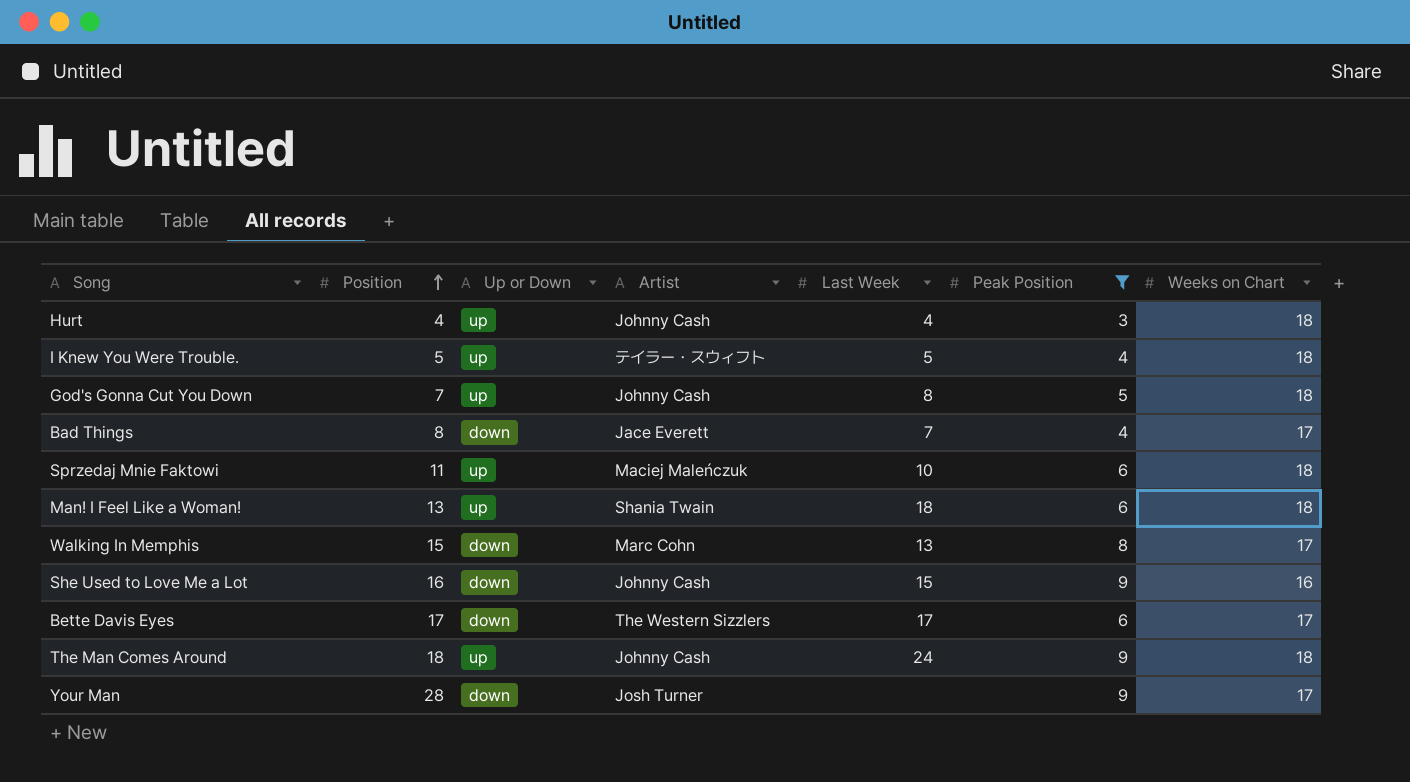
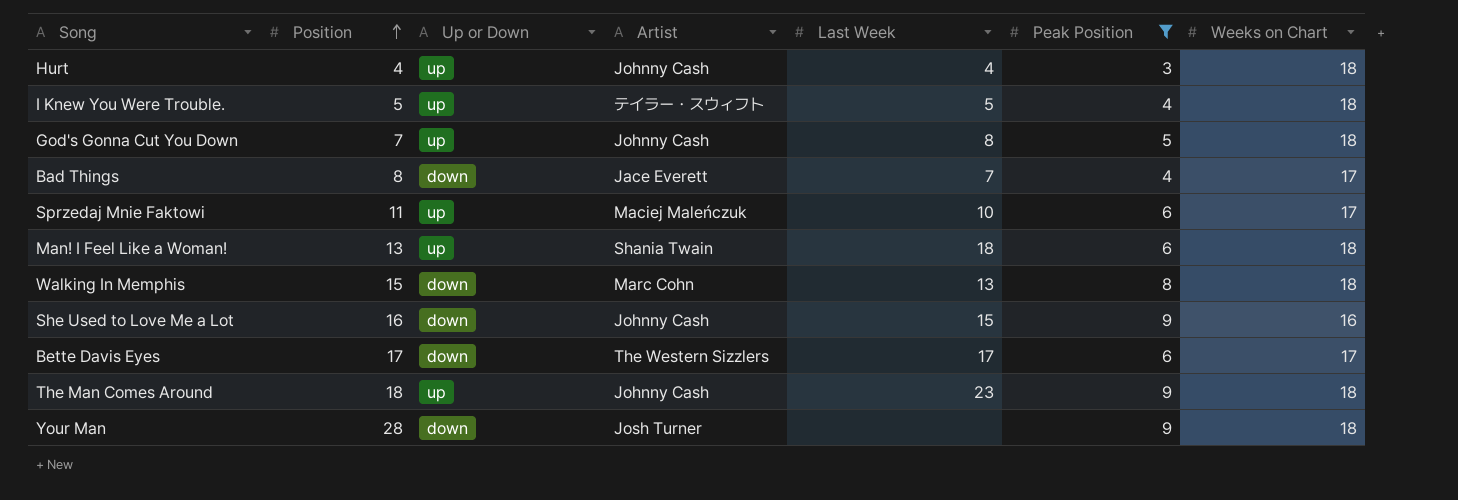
Sprzedaj Mnie Faktowi | Weeks on Chart: 18 -> 17
Walking In Memphis | Weeks on Chart: 17 -> 18
The Man Comes Around | Last Week: 24 -> 23
Your Man | Weeks on Chart: 17 -> 18

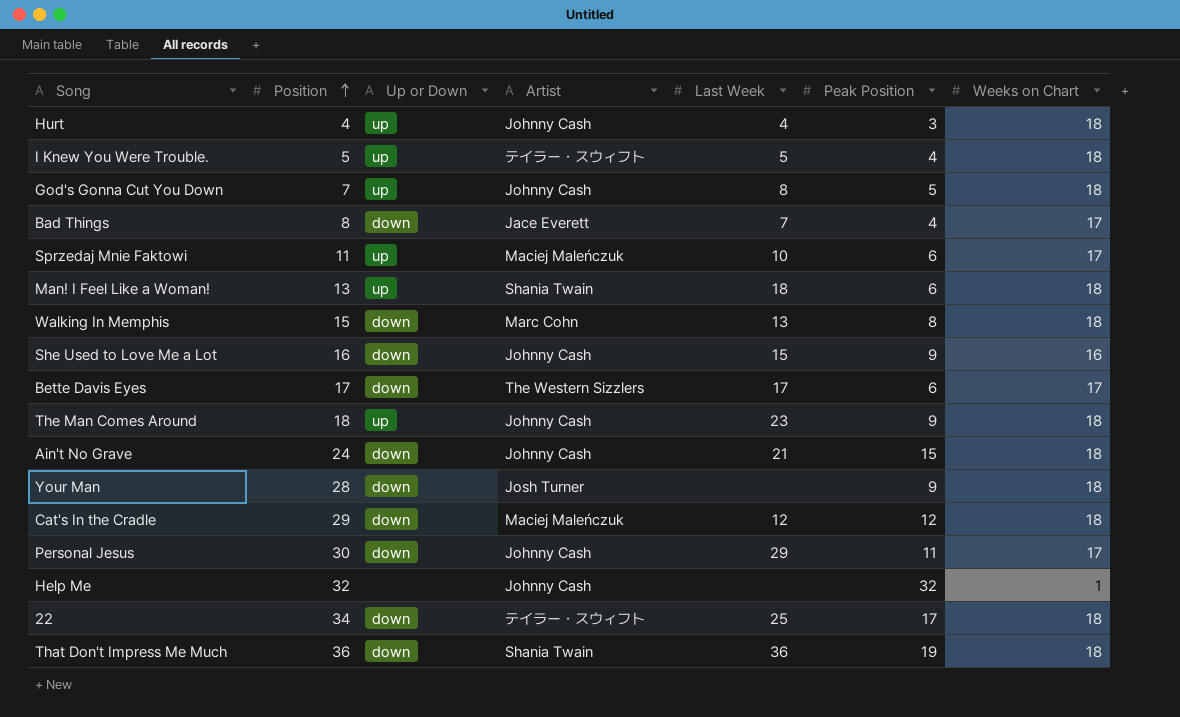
filter: Peak Position <= 9 -> none

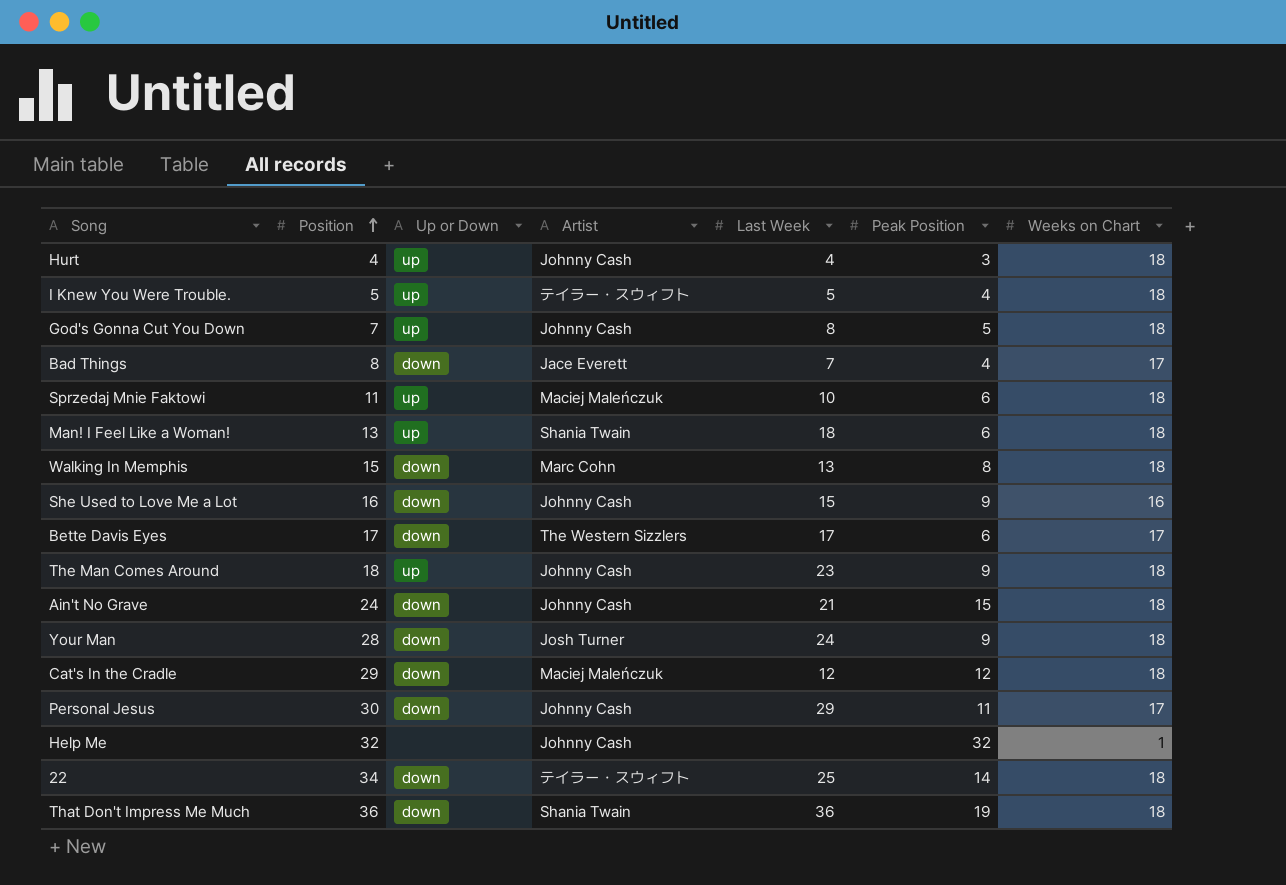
Sprzedaj Mnie Faktowi | Weeks on Chart: 17 -> 18
Your Man | Last Week: none -> 24
22 | Peak Position: 17 -> 14

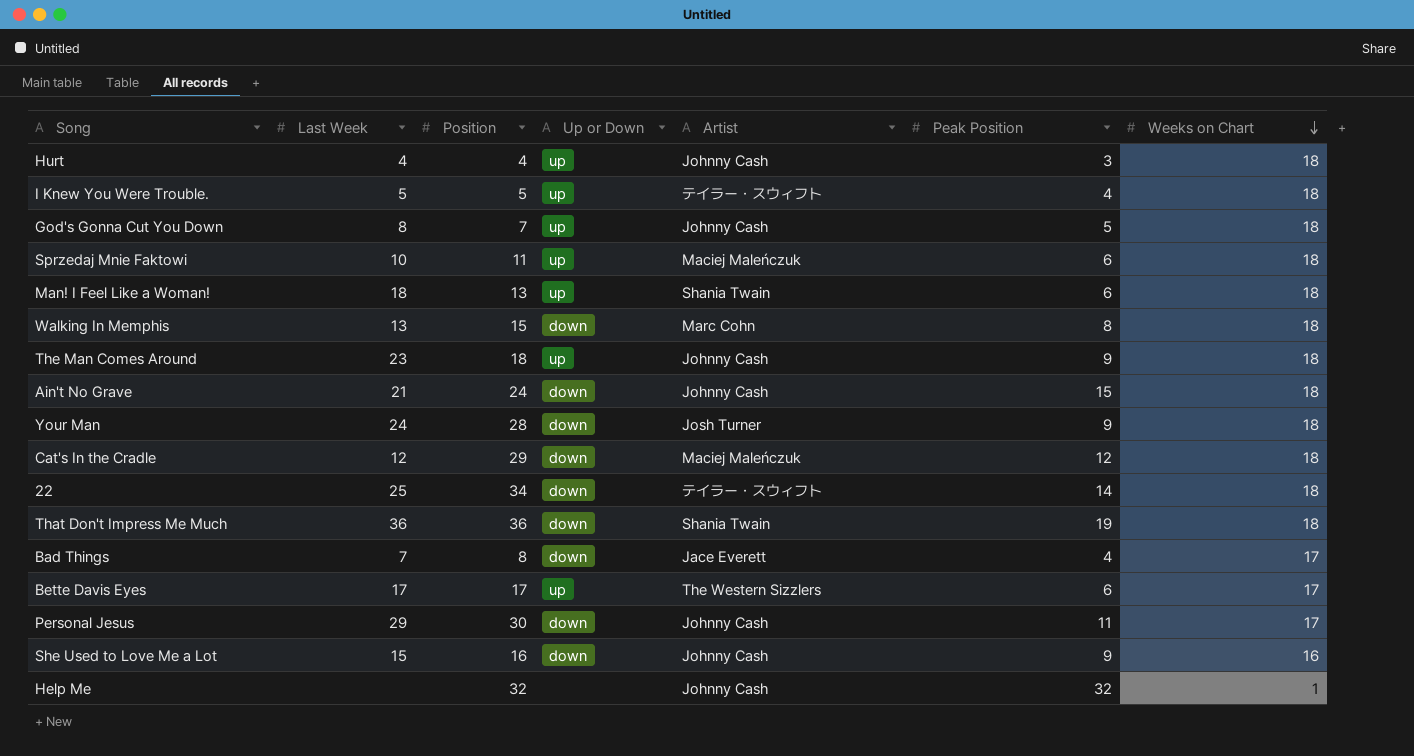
row order: Position ascending -> Weeks on Chart descending
column Last Week | position: 5 -> 2
Bette Davis Eyes | Up or Down: down -> up

